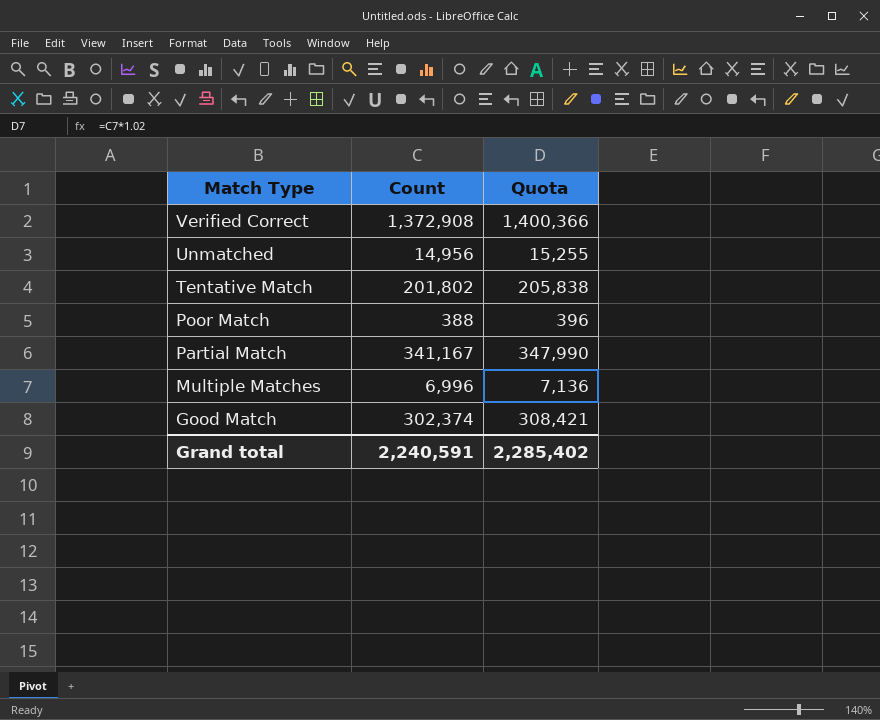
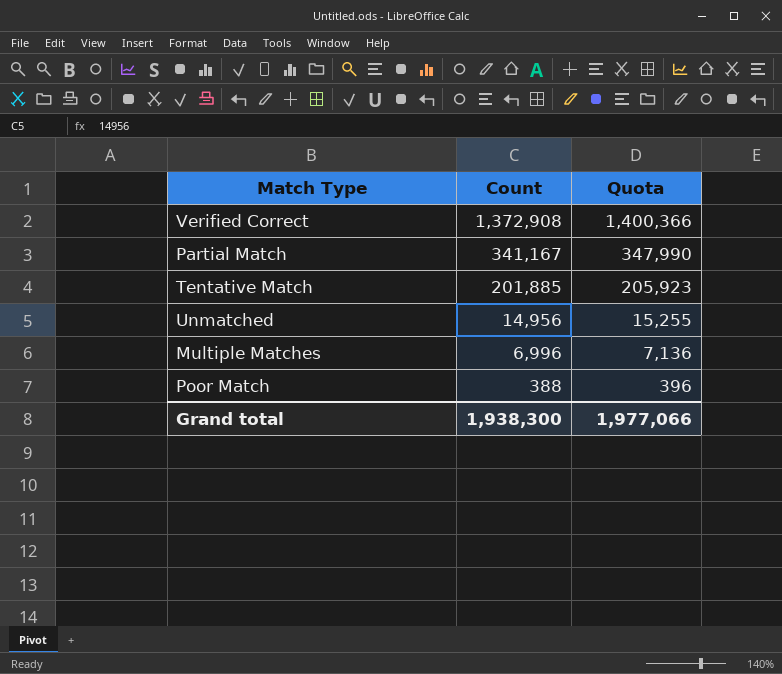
row order: Match Type descending -> Count descending
row Good Match: 302,374 | 308,421 -> none
Tentative Match | Count: 201,802 -> 201,885
Tentative Match | Quota: 205,838 -> 205,923
Grand total | Count: 2,240,591 -> 1,938,300
Grand total | Quota: 2,285,402 -> 1,977,066

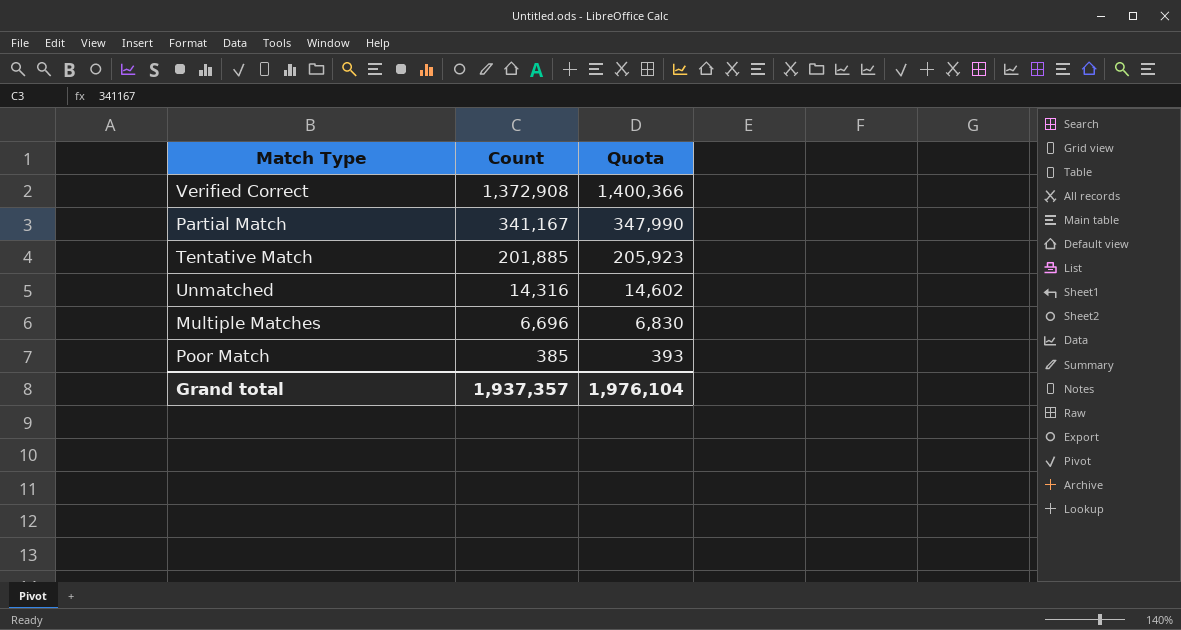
Unmatched | Count: 14,956 -> 14,316
Unmatched | Quota: 15,255 -> 14,602
Multiple Matches | Count: 6,996 -> 6,696
Multiple Matches | Quota: 7,136 -> 6,830
Poor Match | Count: 388 -> 385
Poor Match | Quota: 396 -> 393
Grand total | Count: 1,938,300 -> 1,937,357
Grand total | Quota: 1,977,066 -> 1,976,104

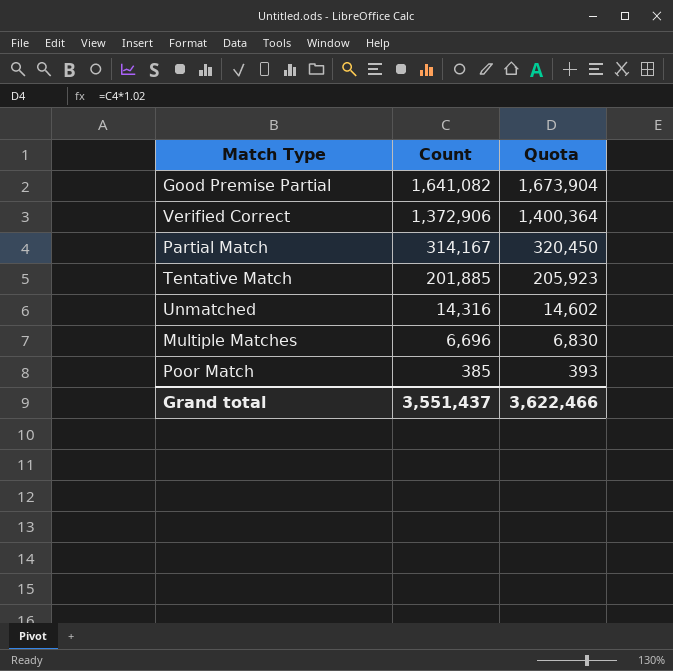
row Good Premise Partial: none -> 1,641,082 | 1,673,904
Verified Correct | Count: 1,372,908 -> 1,372,906
Verified Correct | Quota: 1,400,366 -> 1,400,364
Partial Match | Count: 341,167 -> 314,167
Partial Match | Quota: 347,990 -> 320,450
Grand total | Count: 1,937,357 -> 3,551,437
Grand total | Quota: 1,976,104 -> 3,622,466

